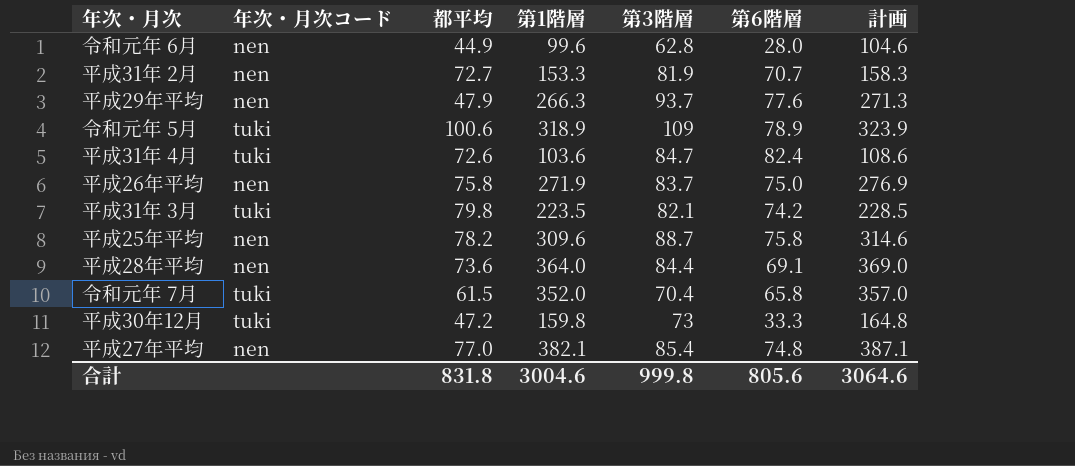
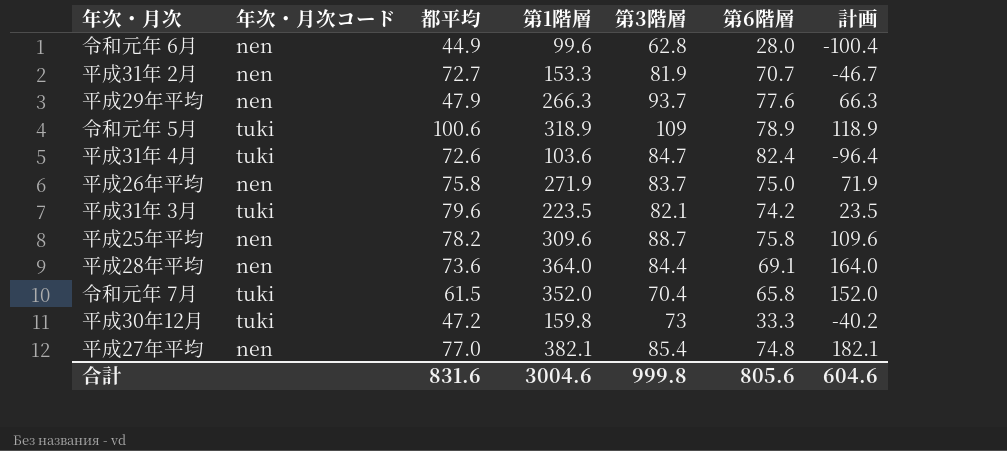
column 計画 | formula: [第1階層] + 5 -> [第1階層] - 200
平成31年 3月 | 都平均: 79.8 -> 79.6
合計 | 都平均: 831.8 -> 831.6
合計 | 計画: 3064.6 -> 604.6

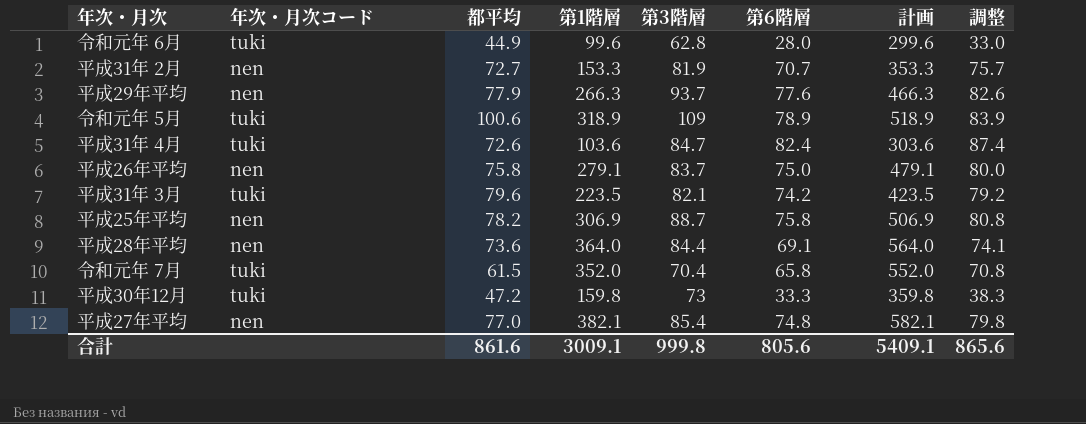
column 計画 | formula: [第1階層] - 200 -> [第1階層] + 200
column 調整 | formula: none -> [第6階層] + 5
令和元年 6月 | 年次・月次コード: nen -> tuki
平成29年平均 | 都平均: 47.9 -> 77.9
平成26年平均 | 第1階層: 271.9 -> 279.1
平成25年平均 | 第1階層: 309.6 -> 306.9
合計 | 都平均: 831.6 -> 861.6
合計 | 第1階層: 3004.6 -> 3009.1
合計 | 計画: 604.6 -> 5409.1

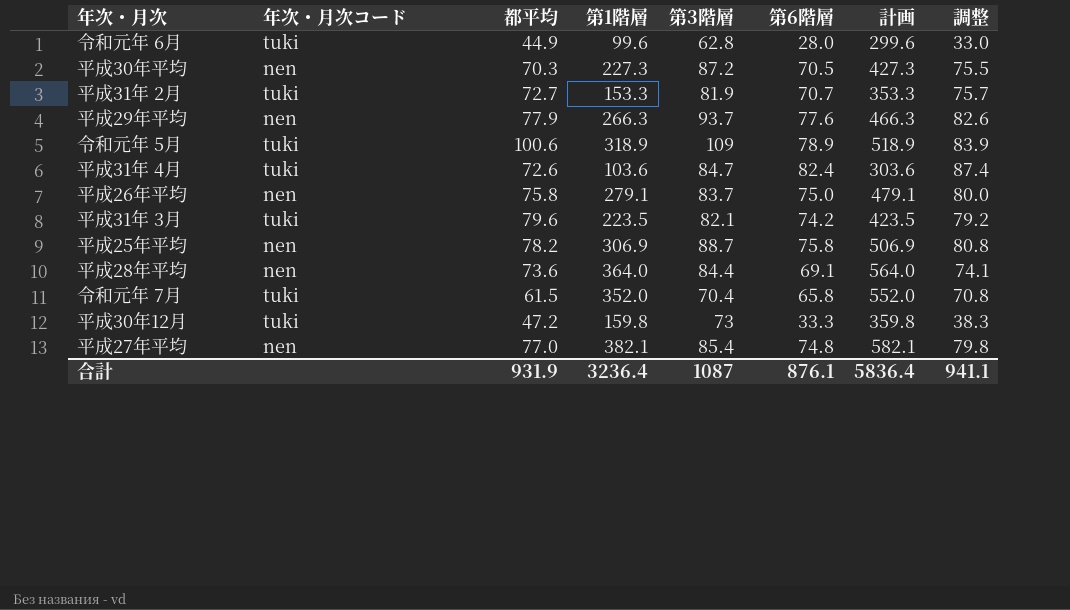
row 平成30年平均: none -> nen | 70.3 | 227.3 | 87.2 | 70.5 | 427.3 | 75.5
平成31年 2月 | 年次・月次コード: nen -> tuki
合計 | 都平均: 861.6 -> 931.9
合計 | 第1階層: 3009.1 -> 3236.4
合計 | 第3階層: 999.8 -> 1087
合計 | 第6階層: 805.6 -> 876.1
合計 | 計画: 5409.1 -> 5836.4
合計 | 調整: 865.6 -> 941.1

